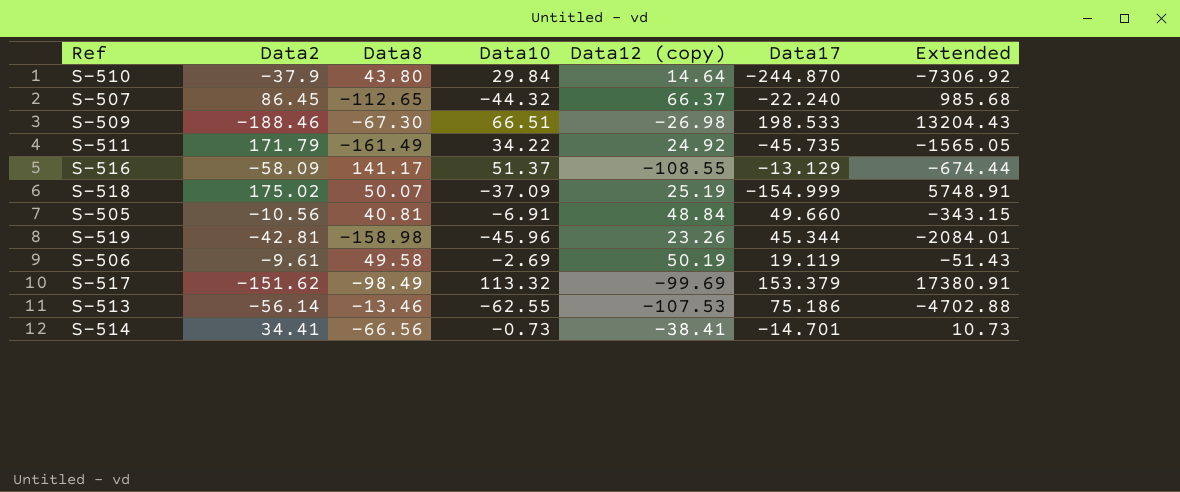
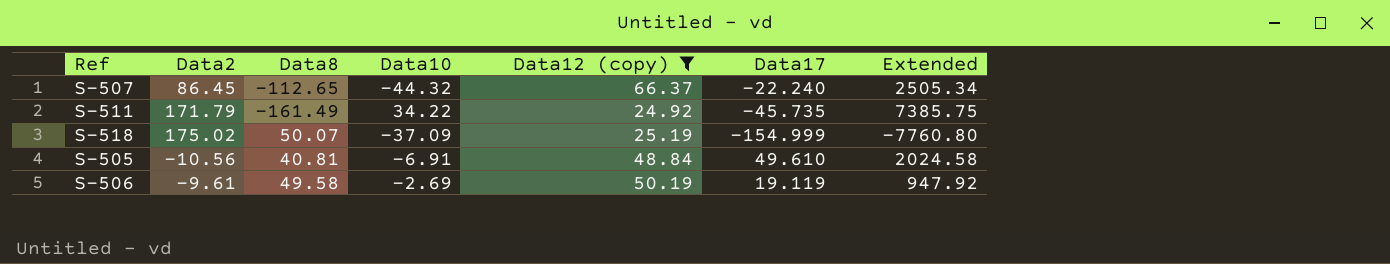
filter: none -> Data12 (copy) >= 24.92
column Extended | formula: [Data10] * [Data17] -> [Data8] * [Data17]
S-505 | Data17: 49.660 -> 49.610

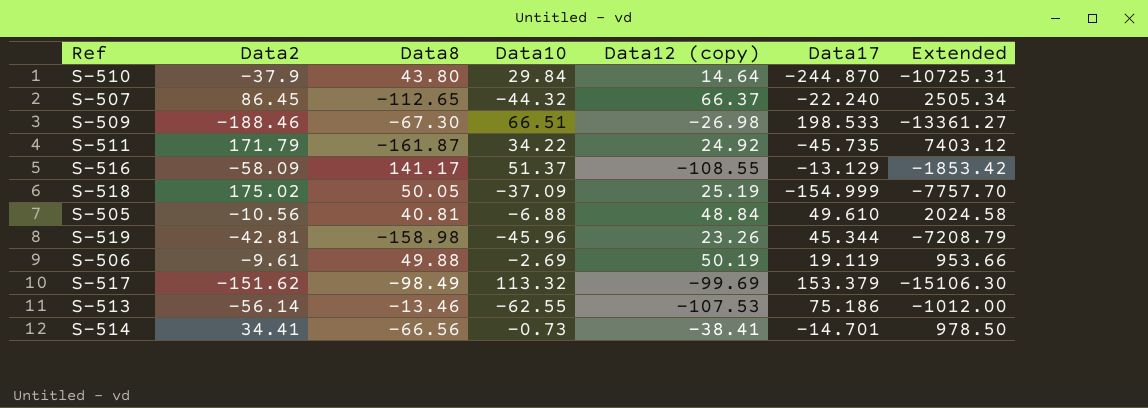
filter: Data12 (copy) >= 24.92 -> none
S-511 | Data8: -161.49 -> -161.87
S-511 | Extended: 7385.75 -> 7403.12
S-518 | Data8: 50.07 -> 50.05
S-518 | Extended: -7760.80 -> -7757.70
S-505 | Data10: -6.91 -> -6.88
S-506 | Data8: 49.58 -> 49.88
S-506 | Extended: 947.92 -> 953.66

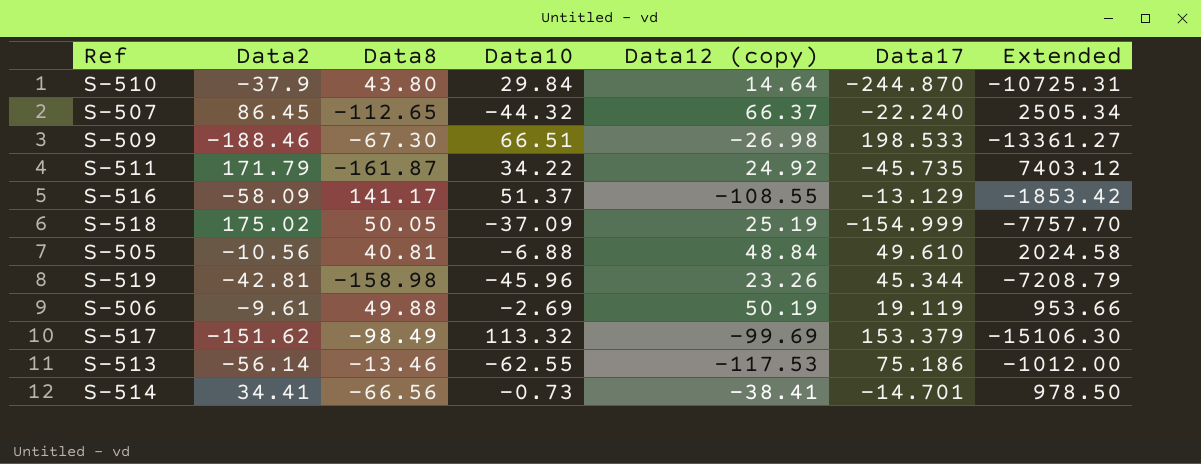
S-513 | Data12 (copy): -107.53 -> -117.53

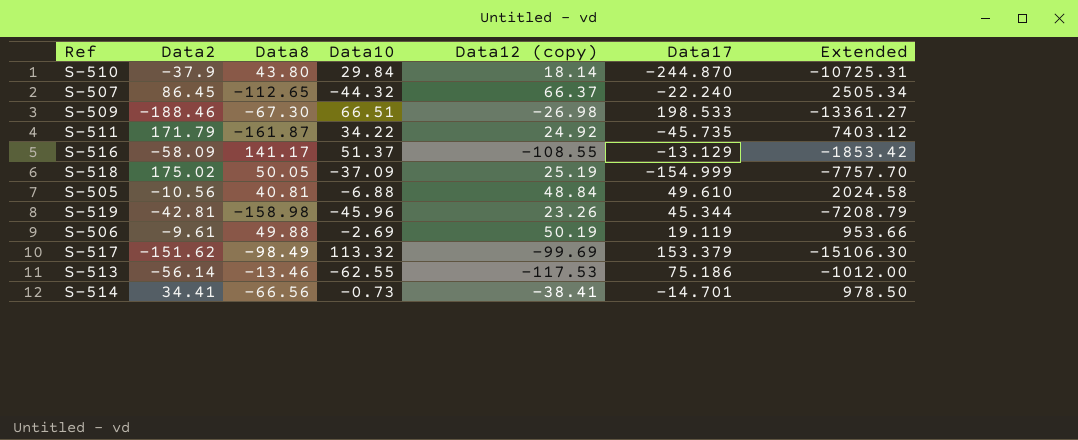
S-510 | Data12 (copy): 14.64 -> 18.14

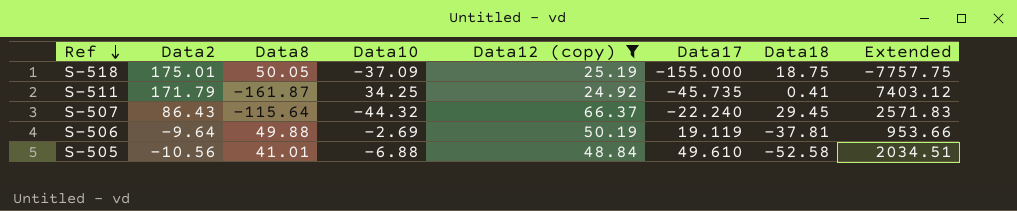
filter: none -> Data12 (copy) >= 24.92
row order: none -> Ref descending
column Data18 | position: none -> 7
S-518 | Data2: 175.02 -> 175.01
S-518 | Data17: -154.999 -> -155.000
S-518 | Extended: -7757.70 -> -7757.75
S-511 | Data10: 34.22 -> 34.25
S-507 | Data2: 86.45 -> 86.43
S-507 | Data8: -112.65 -> -115.64
S-507 | Extended: 2505.34 -> 2571.83
S-506 | Data2: -9.61 -> -9.64
S-505 | Data8: 40.81 -> 41.01
S-505 | Extended: 2024.58 -> 2034.51

